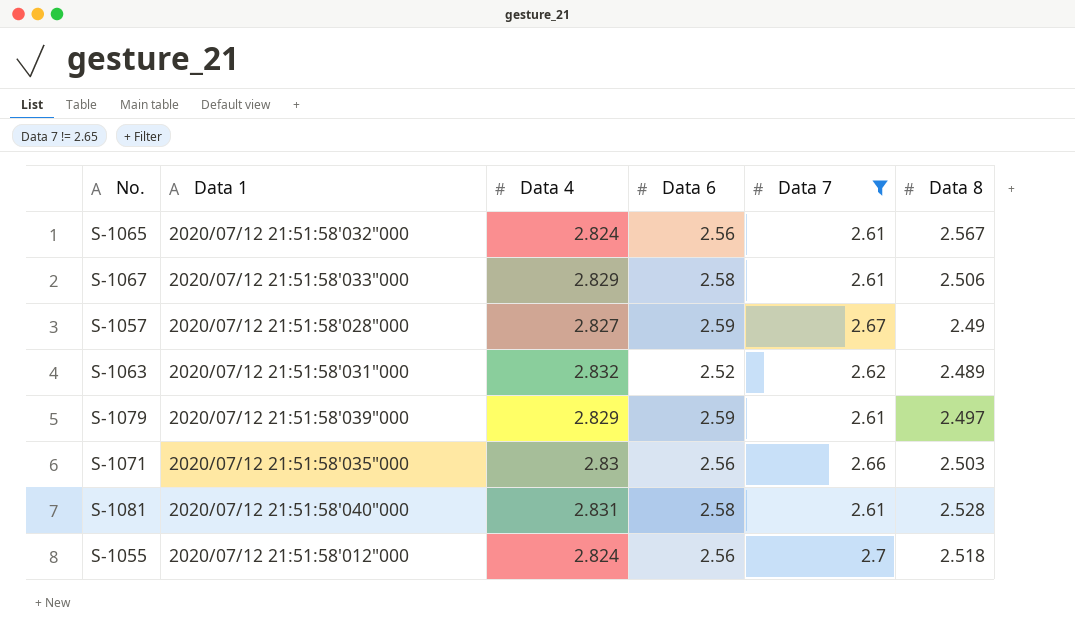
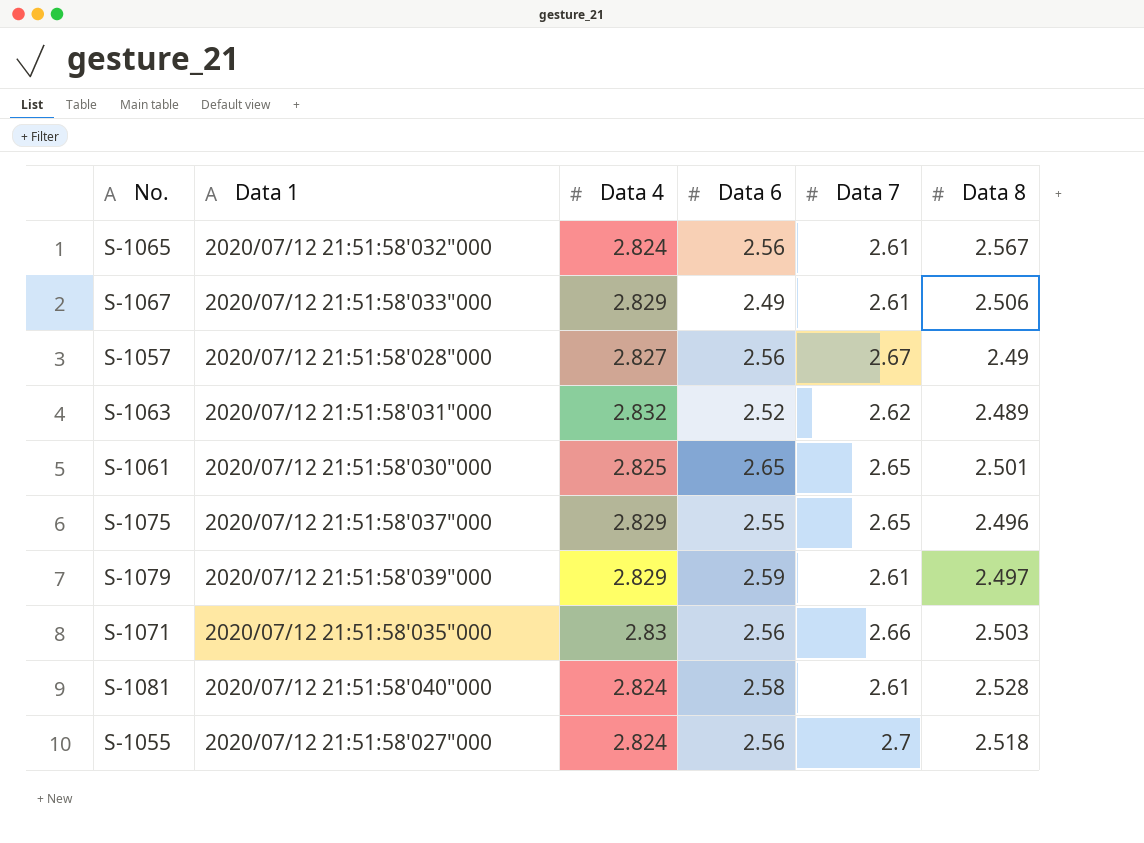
filter: Data 7 != 2.65 -> none
S-1067 | Data 6: 2.58 -> 2.49
S-1057 | Data 6: 2.59 -> 2.56
S-1081 | Data 4: 2.831 -> 2.824
S-1055 | Data 1: 2020/07/12 21:51:58'012"000 -> 2020/07/12 21:51:58'027"000

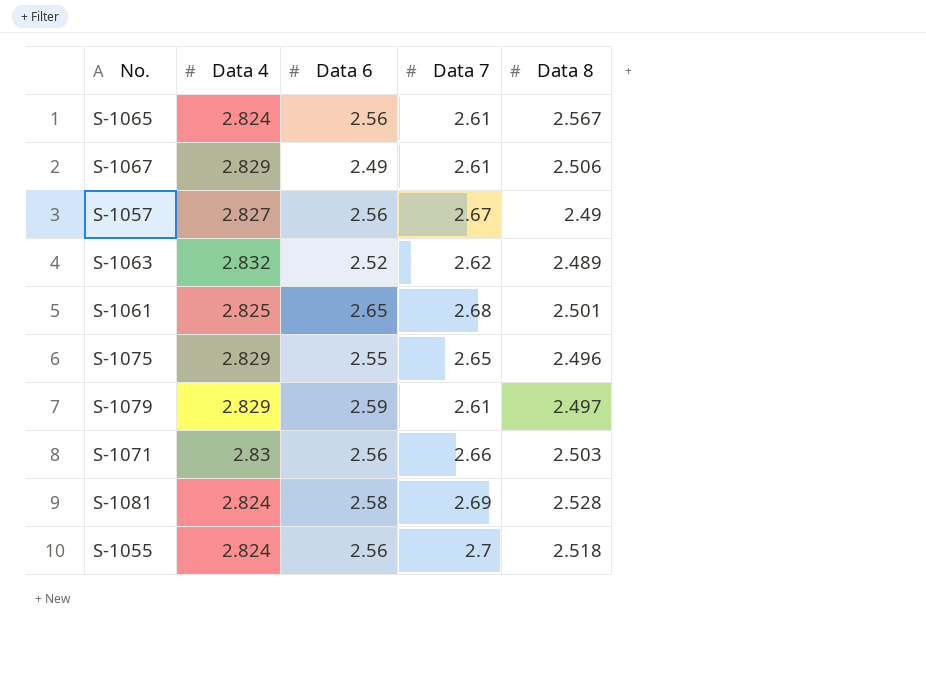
column Data 1 | position: 2 -> none
S-1061 | Data 7: 2.65 -> 2.68
S-1081 | Data 7: 2.61 -> 2.69

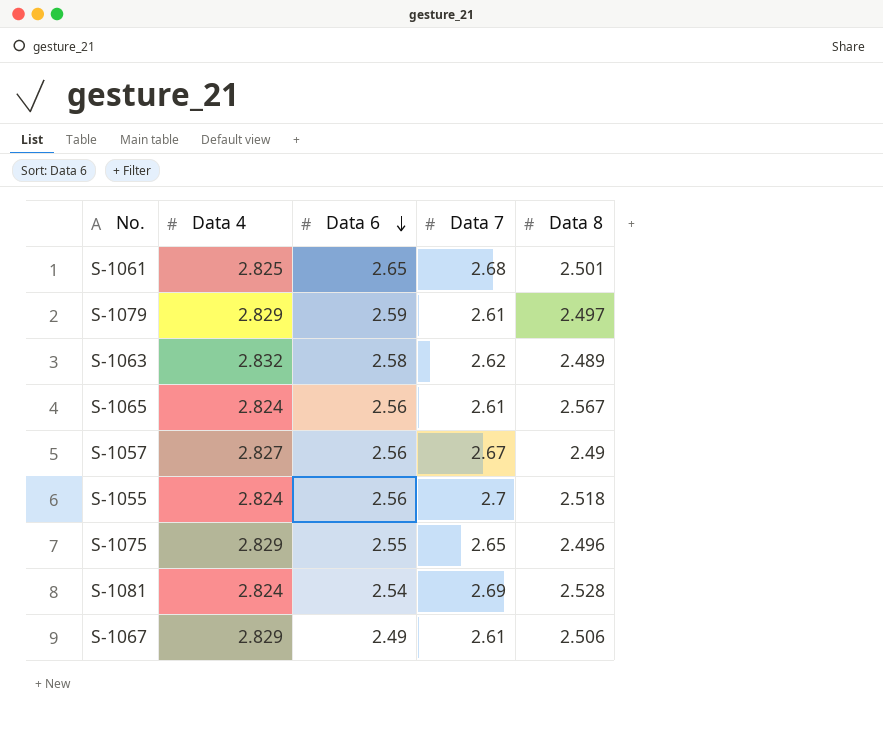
row order: none -> Data 6 descending
row S-1071: 2.83 | 2.56 | 2.66 | 2.503 -> none
S-1063 | Data 6: 2.52 -> 2.58
S-1081 | Data 6: 2.58 -> 2.54

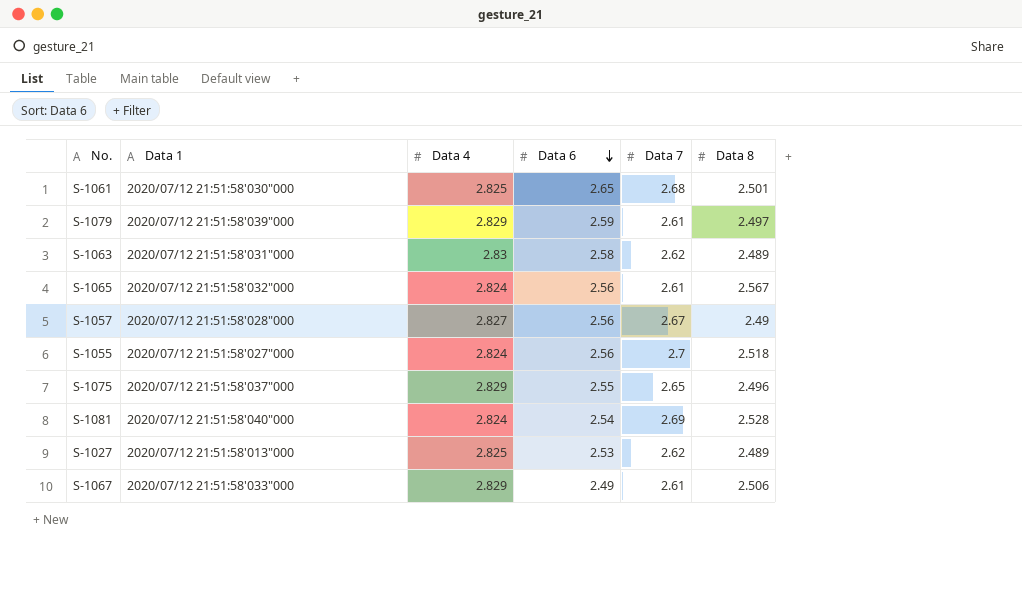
column Data 1 | position: none -> 2
S-1063 | Data 4: 2.832 -> 2.83
row S-1027: none -> 2020/07/12 21:51:58'013"000 | 2.825 | 2.53 | 2.62 | 2.489

